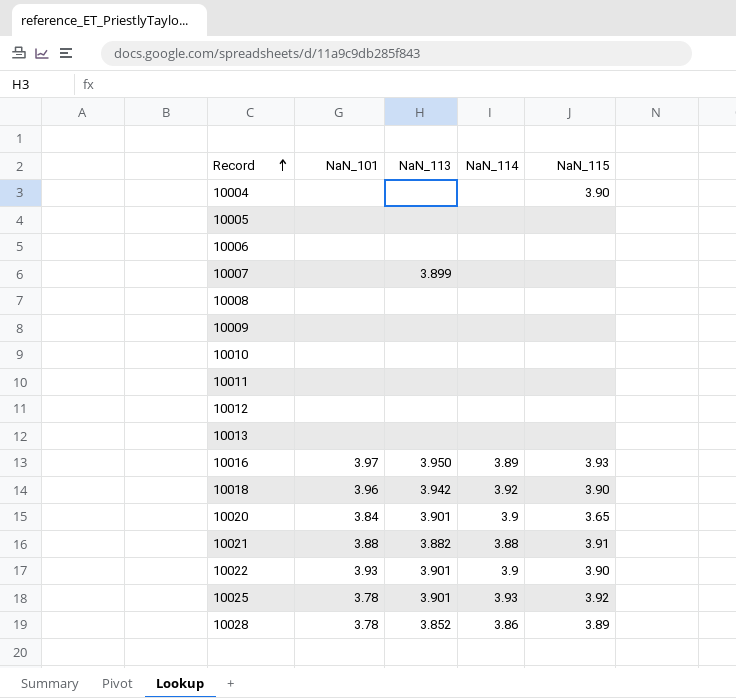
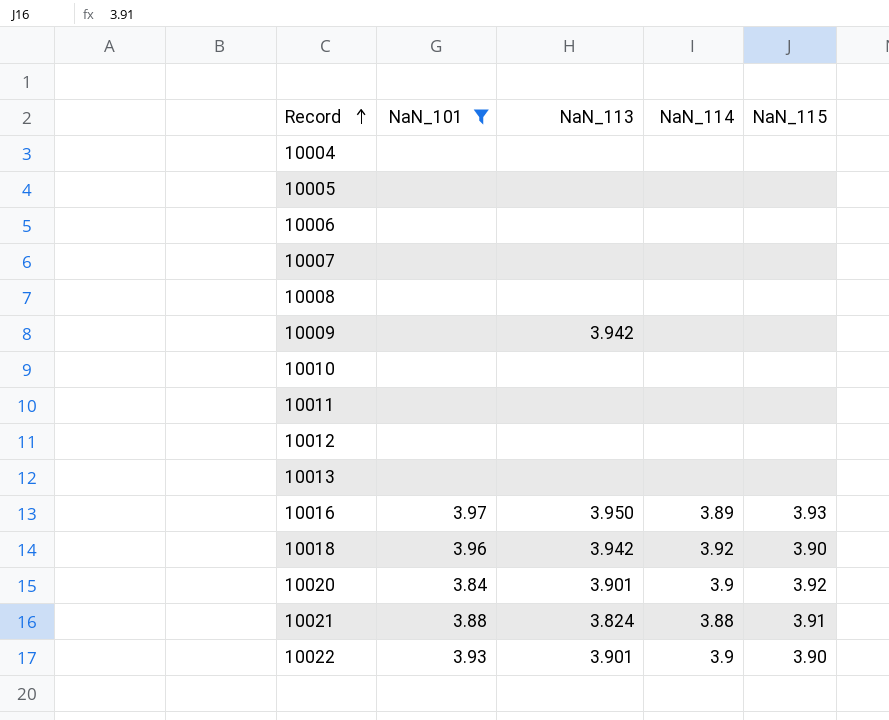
filter: none -> NaN_101 != 3.78
10004 | NaN_115: 3.90 -> none
10007 | NaN_113: 3.899 -> none
10009 | NaN_113: none -> 3.942
10020 | NaN_115: 3.65 -> 3.92
10021 | NaN_113: 3.882 -> 3.824

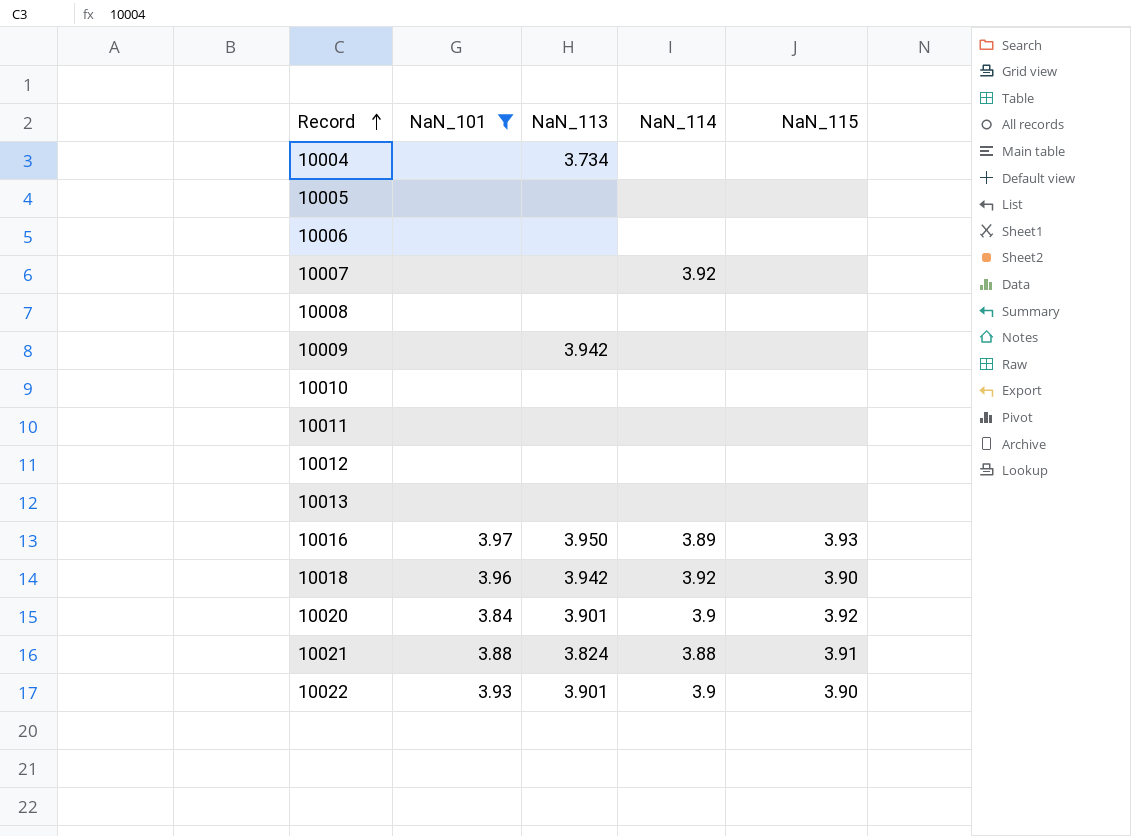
10004 | NaN_113: none -> 3.734
10007 | NaN_114: none -> 3.92

